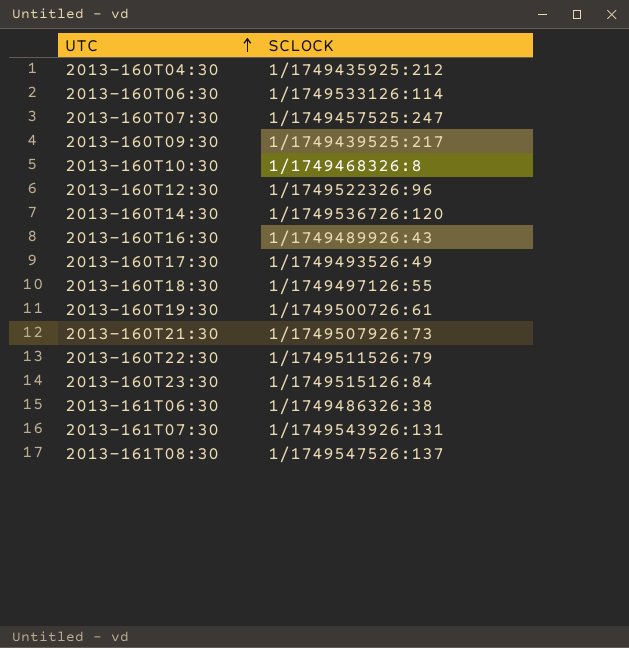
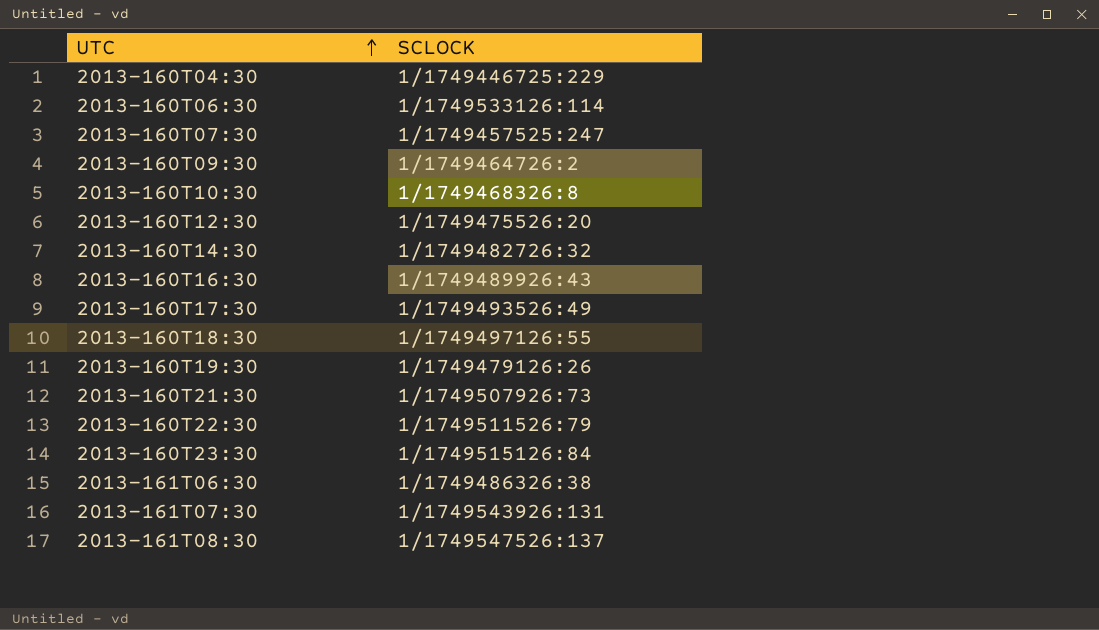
2013-160T04:30 | SCLOCK: 1/1749435925:212 -> 1/1749446725:229
2013-160T09:30 | SCLOCK: 1/1749439525:217 -> 1/1749464726:2
2013-160T12:30 | SCLOCK: 1/1749522326:96 -> 1/1749475526:20
2013-160T14:30 | SCLOCK: 1/1749536726:120 -> 1/1749482726:32
2013-160T19:30 | SCLOCK: 1/1749500726:61 -> 1/1749479126:26

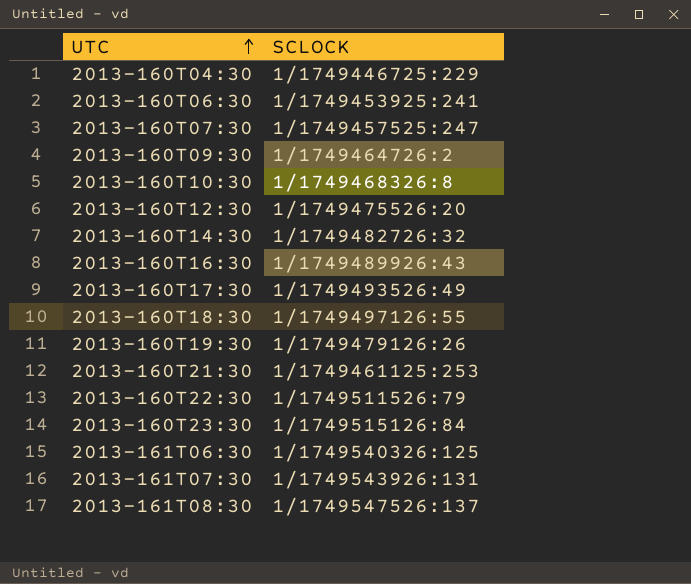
2013-160T06:30 | SCLOCK: 1/1749533126:114 -> 1/1749453925:241
2013-160T21:30 | SCLOCK: 1/1749507926:73 -> 1/1749461125:253
2013-161T06:30 | SCLOCK: 1/1749486326:38 -> 1/1749540326:125

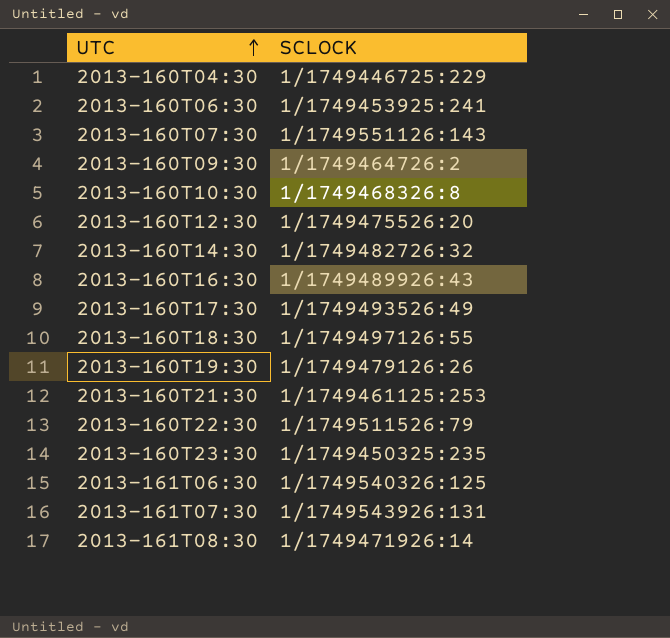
2013-160T07:30 | SCLOCK: 1/1749457525:247 -> 1/1749551126:143
2013-160T23:30 | SCLOCK: 1/1749515126:84 -> 1/1749450325:235
2013-161T08:30 | SCLOCK: 1/1749547526:137 -> 1/1749471926:14

